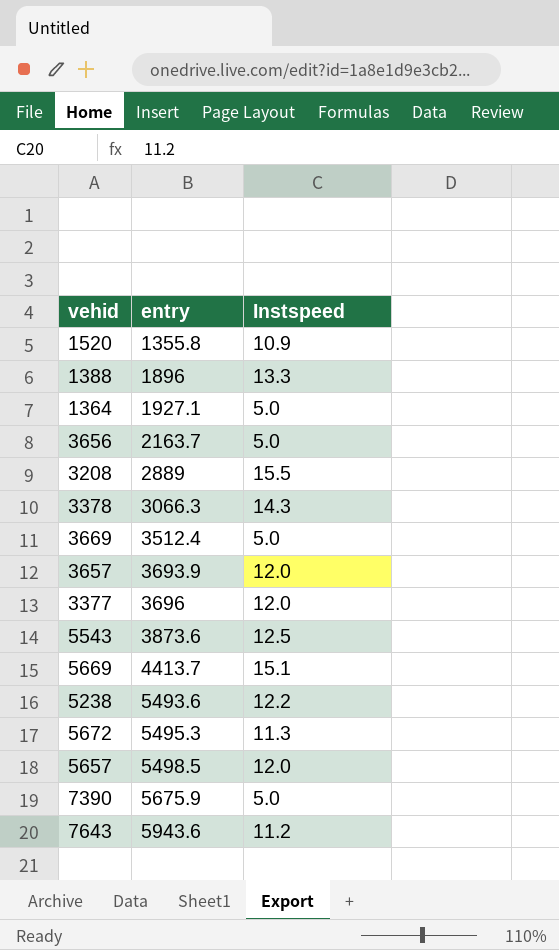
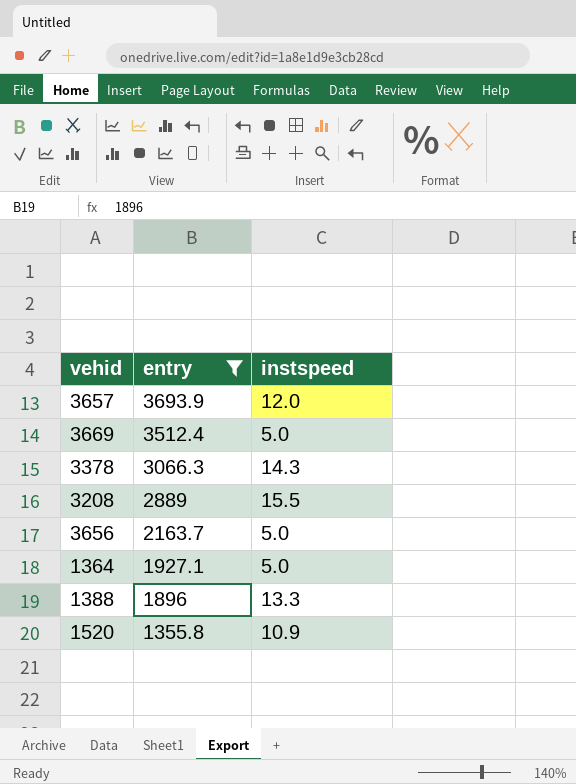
filter: none -> entry <= 3693.9
row order: entry ascending -> entry descending
column name: Instspeed -> instspeed

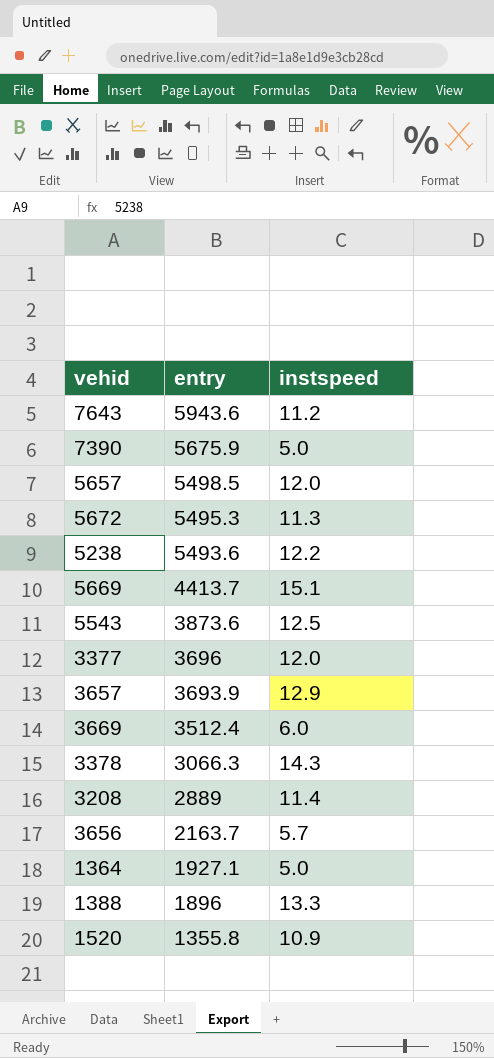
filter: entry <= 3693.9 -> none
3657 | instspeed: 12.0 -> 12.9
3669 | instspeed: 5.0 -> 6.0
3208 | instspeed: 15.5 -> 11.4
3656 | instspeed: 5.0 -> 5.7

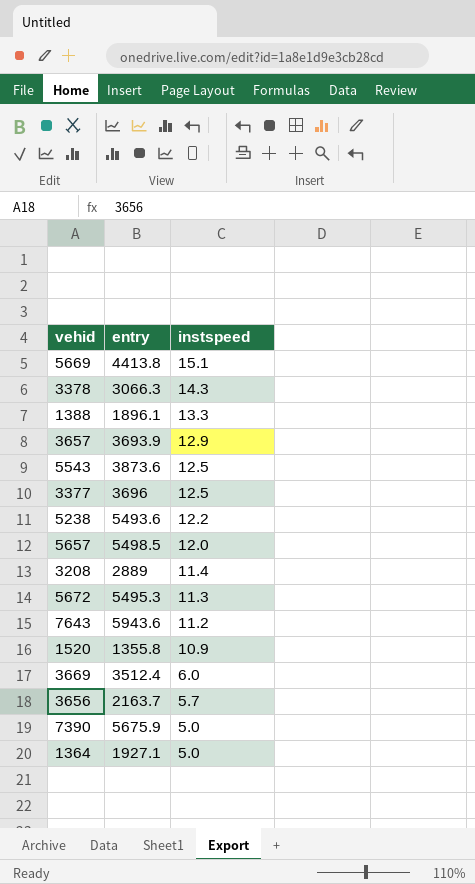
row order: entry descending -> instspeed descending
5669 | entry: 4413.7 -> 4413.8
1388 | entry: 1896 -> 1896.1
3377 | instspeed: 12.0 -> 12.5

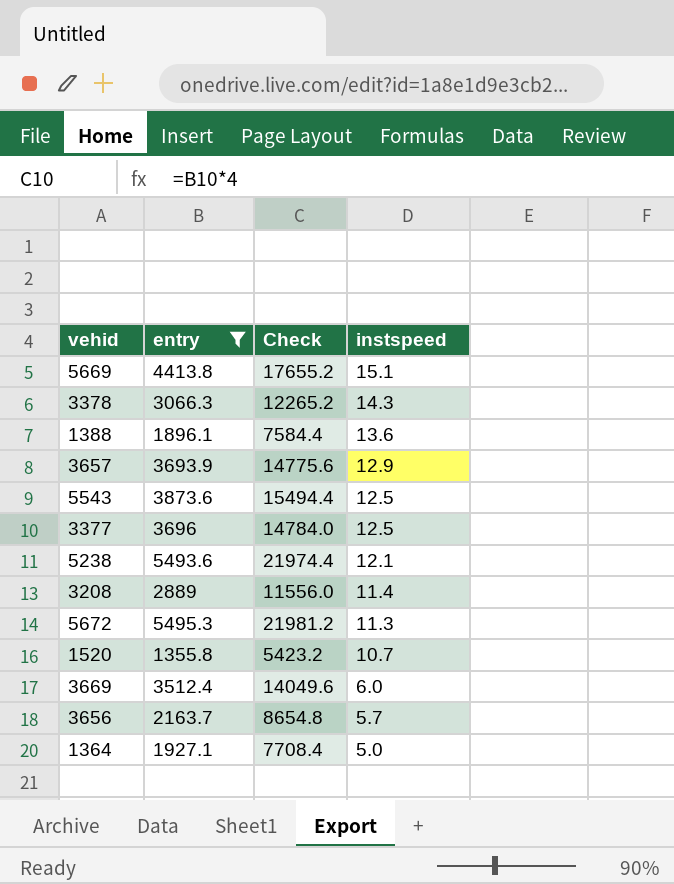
filter: none -> entry <= 5495.3
column Check | formula: none -> [entry] * 4
1388 | instspeed: 13.3 -> 13.6
5238 | instspeed: 12.2 -> 12.1
1520 | instspeed: 10.9 -> 10.7

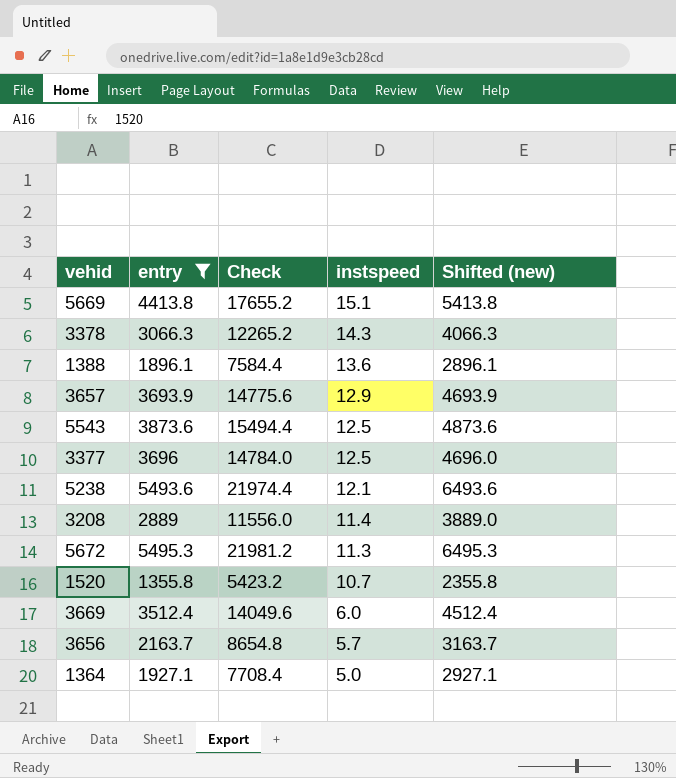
column Shifted (new) | formula: none -> [entry] + 1000

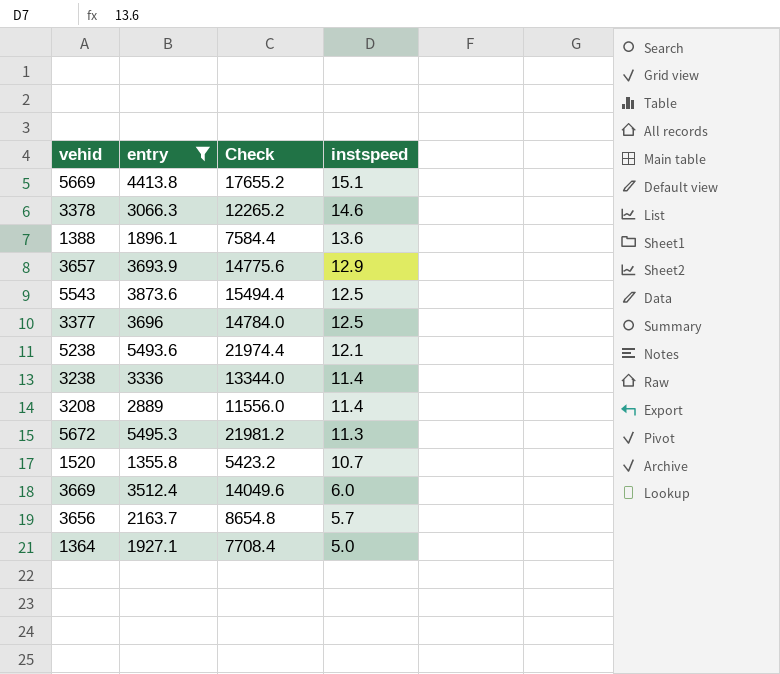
column Shifted (new) | formula: [entry] + 1000 -> none
3378 | instspeed: 14.3 -> 14.6
row 3238: none -> 3336 | 13344.0 | 11.4

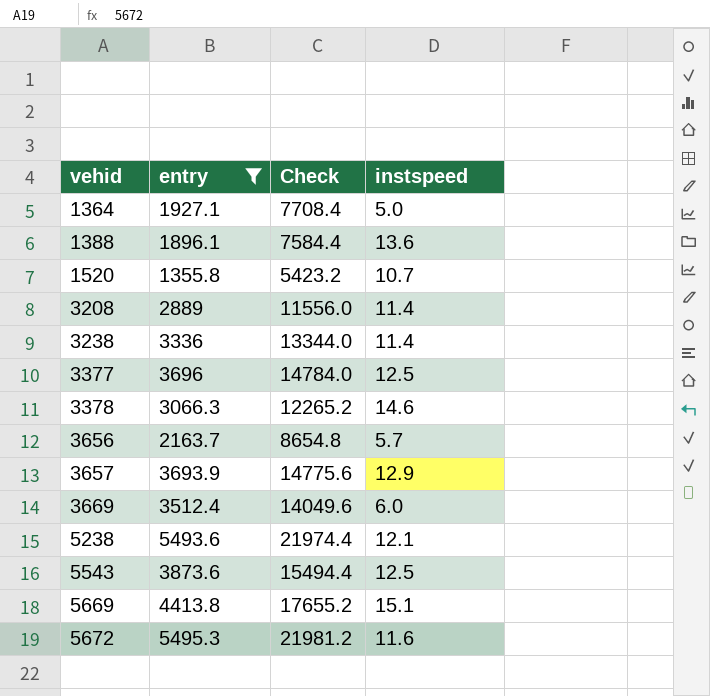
row order: instspeed descending -> vehid ascending
5672 | instspeed: 11.3 -> 11.6

